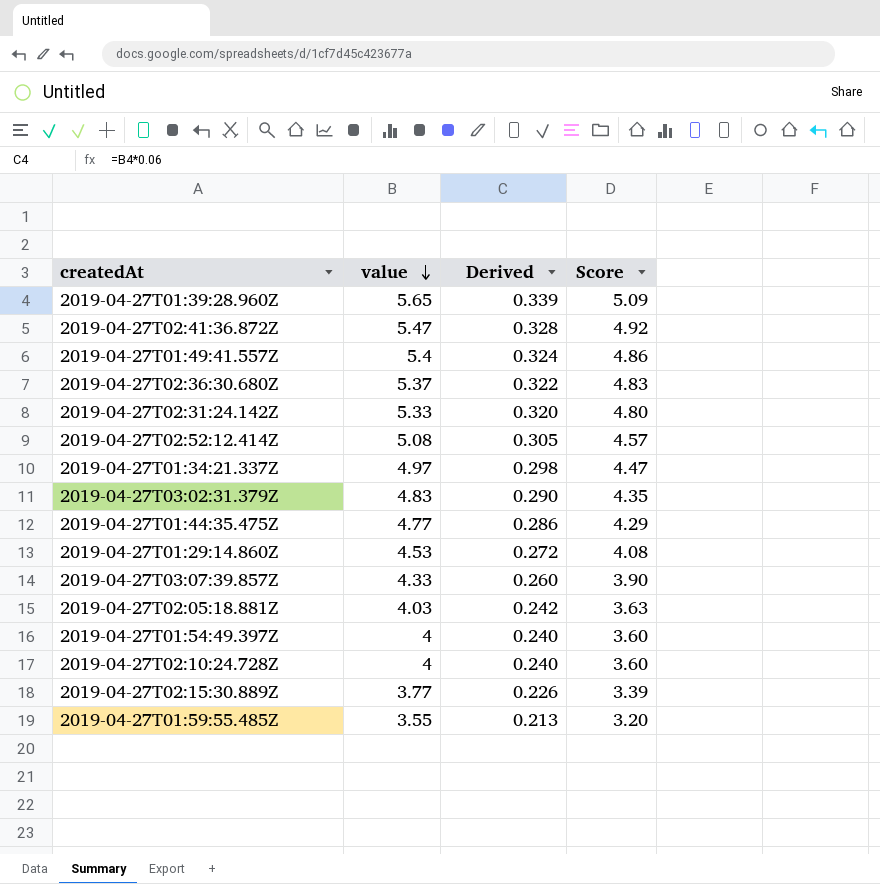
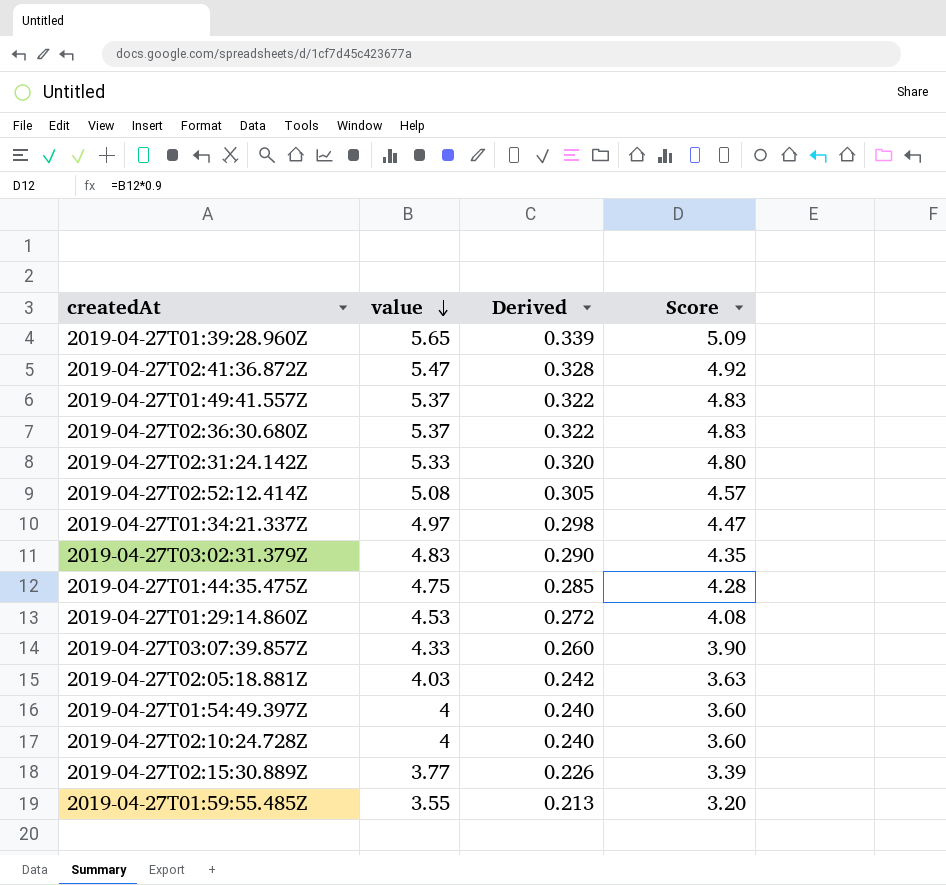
2019-04-27T01:49:41.557Z | value: 5.4 -> 5.37
2019-04-27T01:49:41.557Z | Derived: 0.324 -> 0.322
2019-04-27T01:49:41.557Z | Score: 4.86 -> 4.83
2019-04-27T01:44:35.475Z | value: 4.77 -> 4.75
2019-04-27T01:44:35.475Z | Derived: 0.286 -> 0.285
2019-04-27T01:44:35.475Z | Score: 4.29 -> 4.28

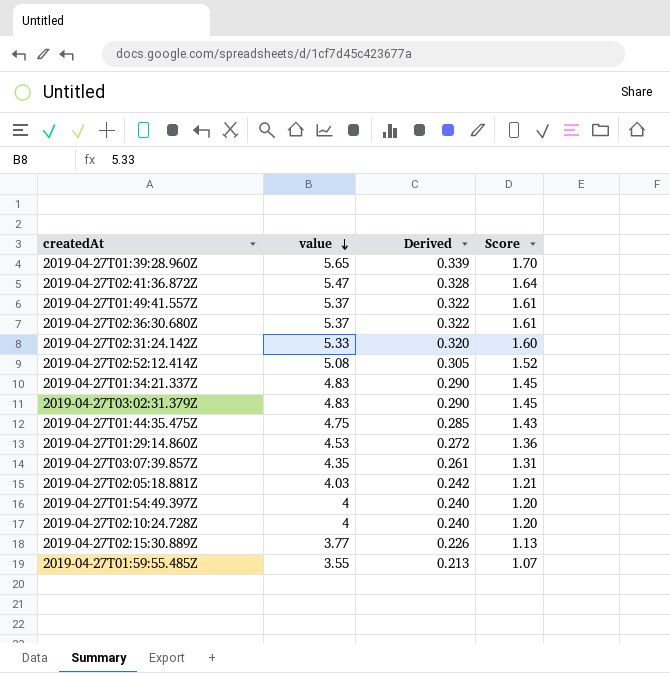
column Score | formula: [value] * 0.9 -> [value] * 0.3
2019-04-27T01:34:21.337Z | value: 4.97 -> 4.83
2019-04-27T01:34:21.337Z | Derived: 0.298 -> 0.290
2019-04-27T03:07:39.857Z | value: 4.33 -> 4.35
2019-04-27T03:07:39.857Z | Derived: 0.260 -> 0.261

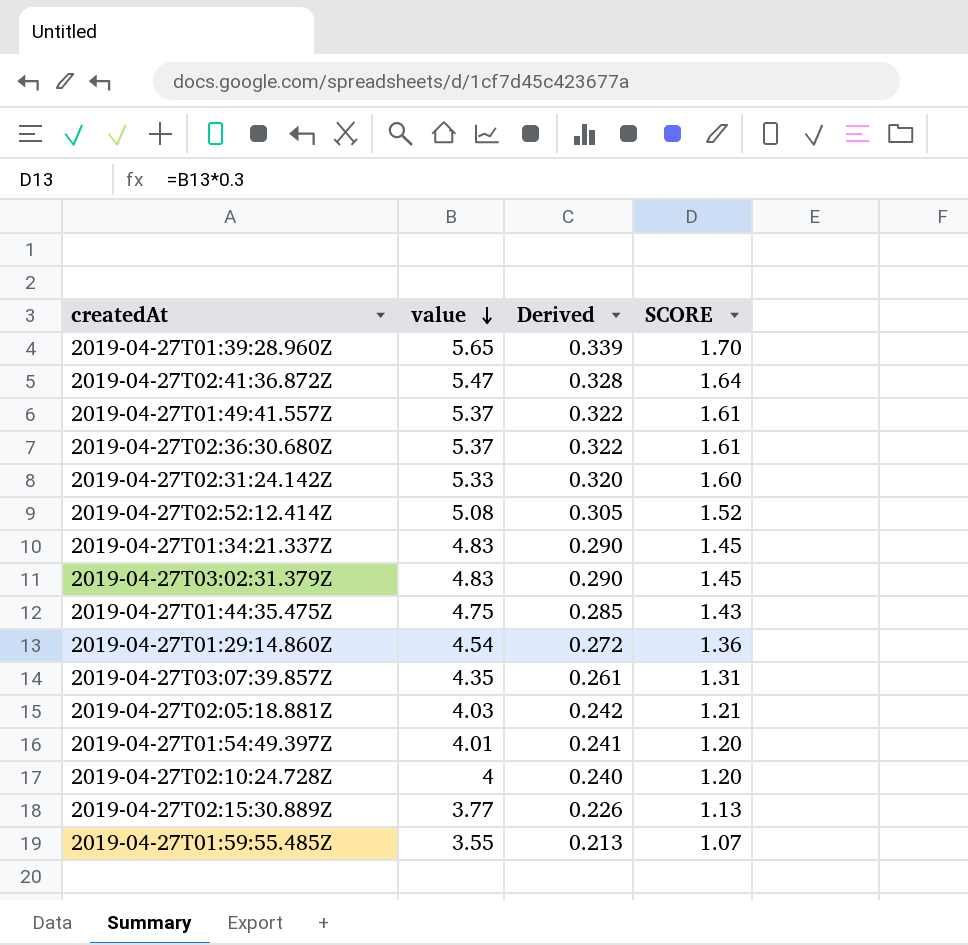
column name: Score -> SCORE
2019-04-27T01:29:14.860Z | value: 4.53 -> 4.54
2019-04-27T01:54:49.397Z | value: 4 -> 4.01
2019-04-27T01:54:49.397Z | Derived: 0.240 -> 0.241

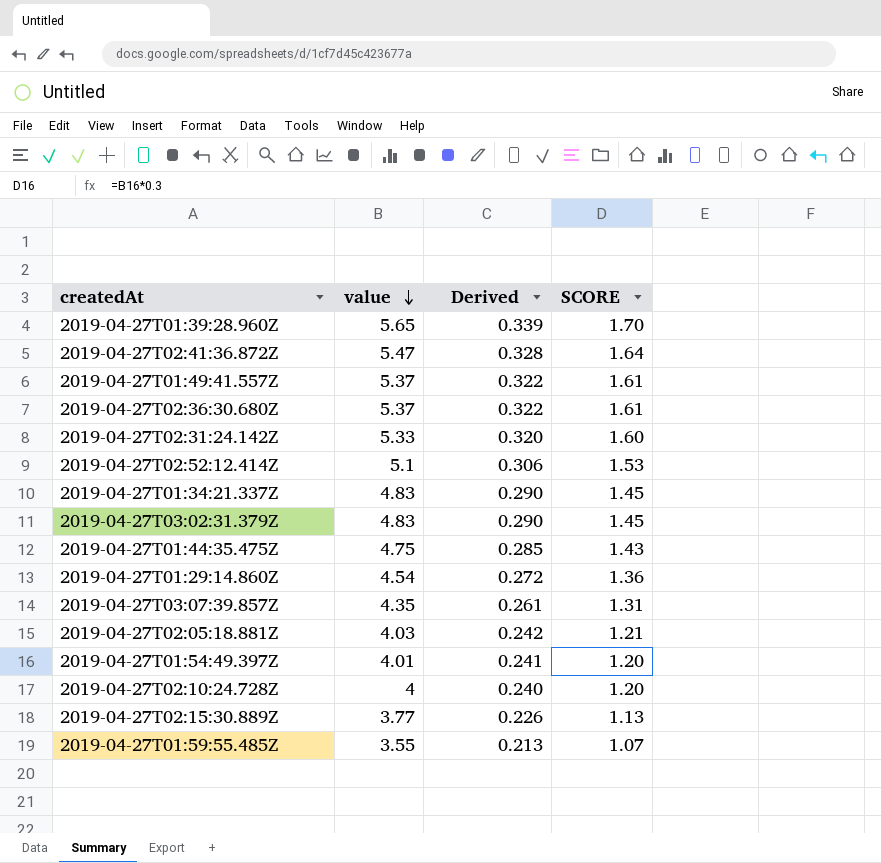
2019-04-27T02:52:12.414Z | value: 5.08 -> 5.1
2019-04-27T02:52:12.414Z | Derived: 0.305 -> 0.306
2019-04-27T02:52:12.414Z | SCORE: 1.52 -> 1.53

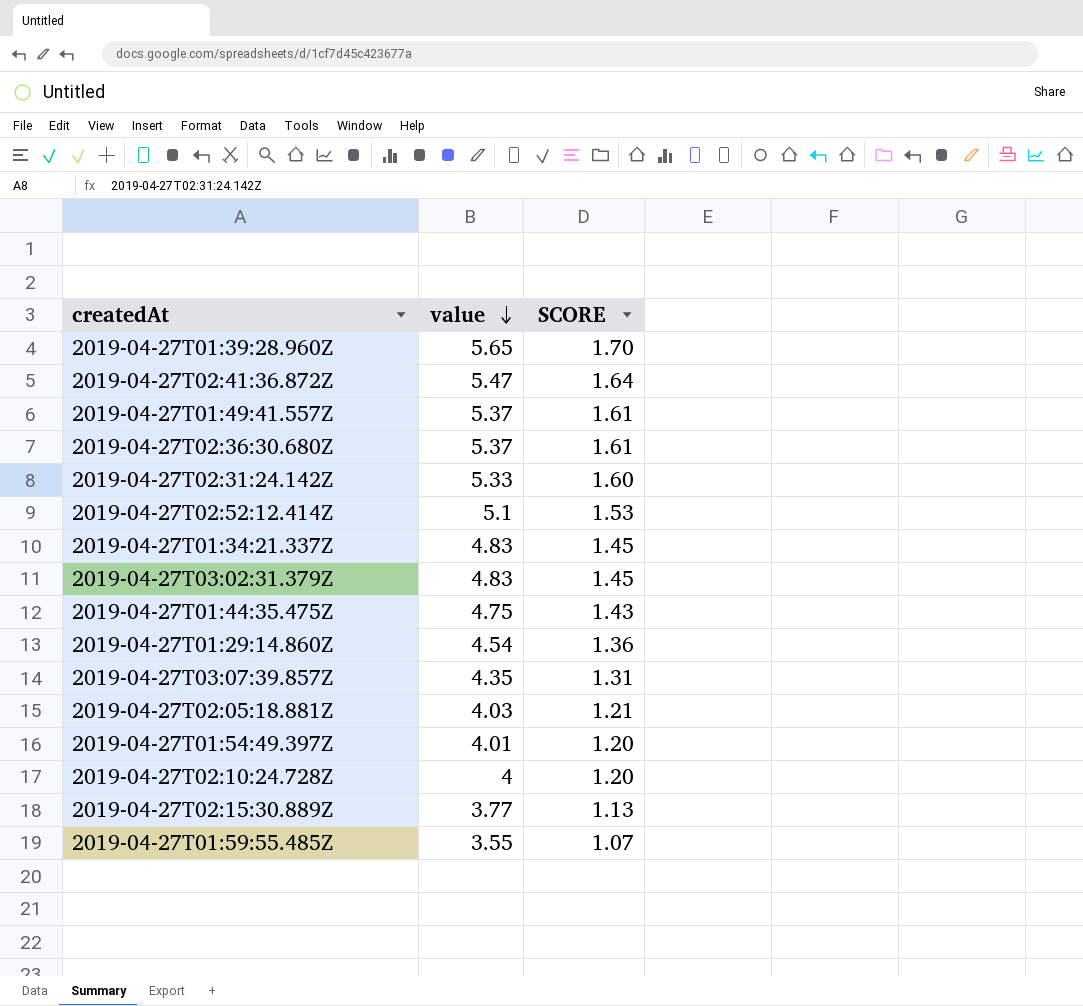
column Derived | formula: [value] * 0.06 -> none

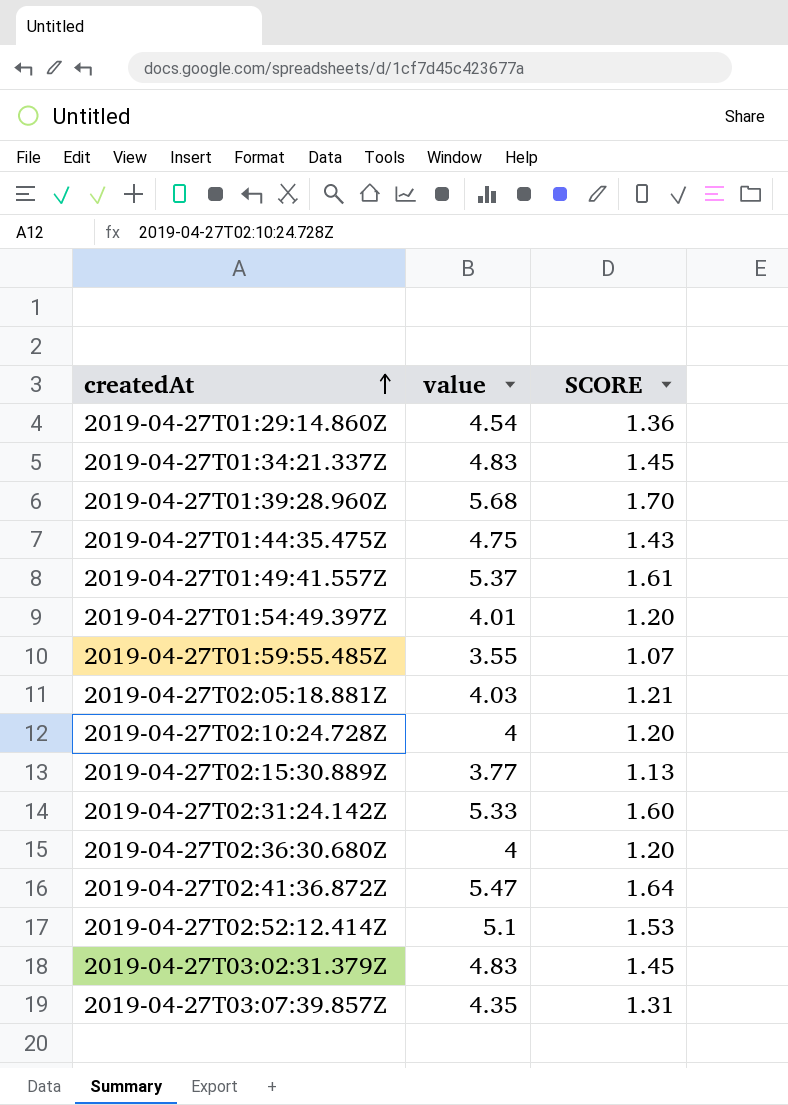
row order: value descending -> createdAt ascending
2019-04-27T01:39:28.960Z | value: 5.65 -> 5.68
2019-04-27T02:36:30.680Z | value: 5.37 -> 4
2019-04-27T02:36:30.680Z | SCORE: 1.61 -> 1.20

